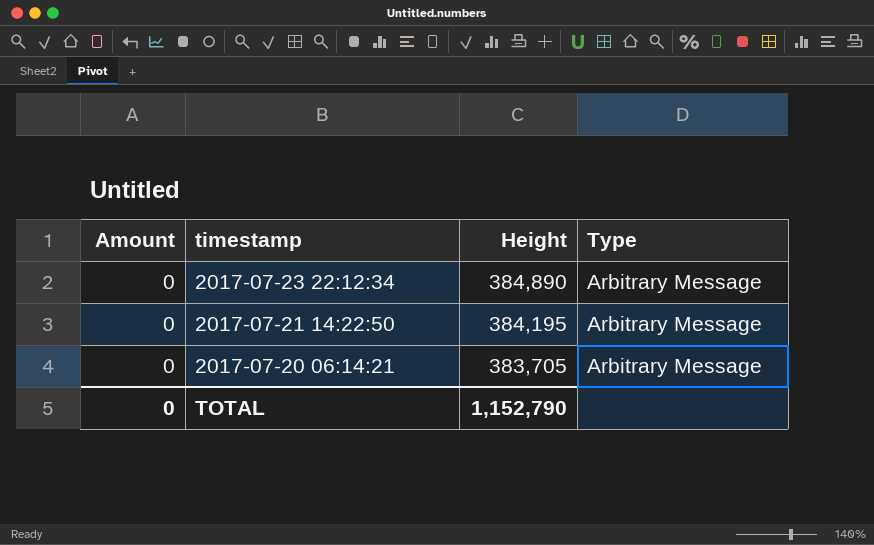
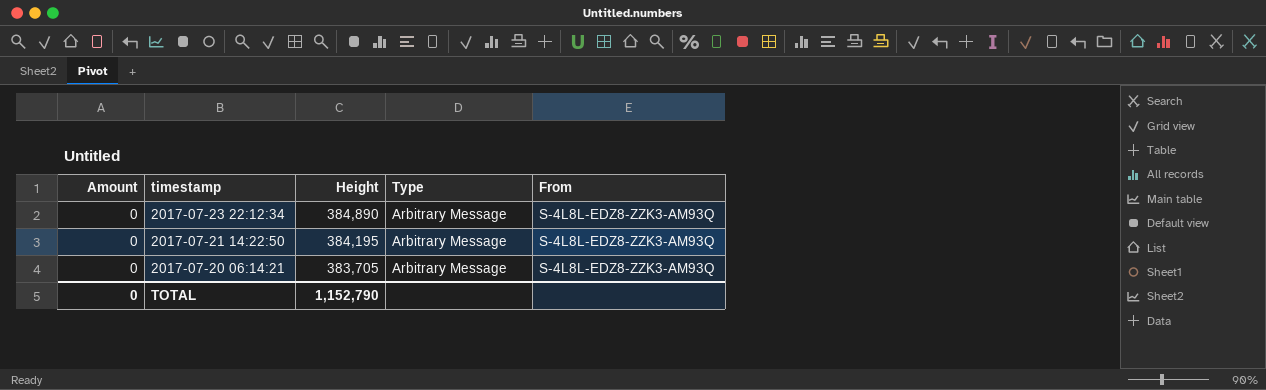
column From | position: none -> 5

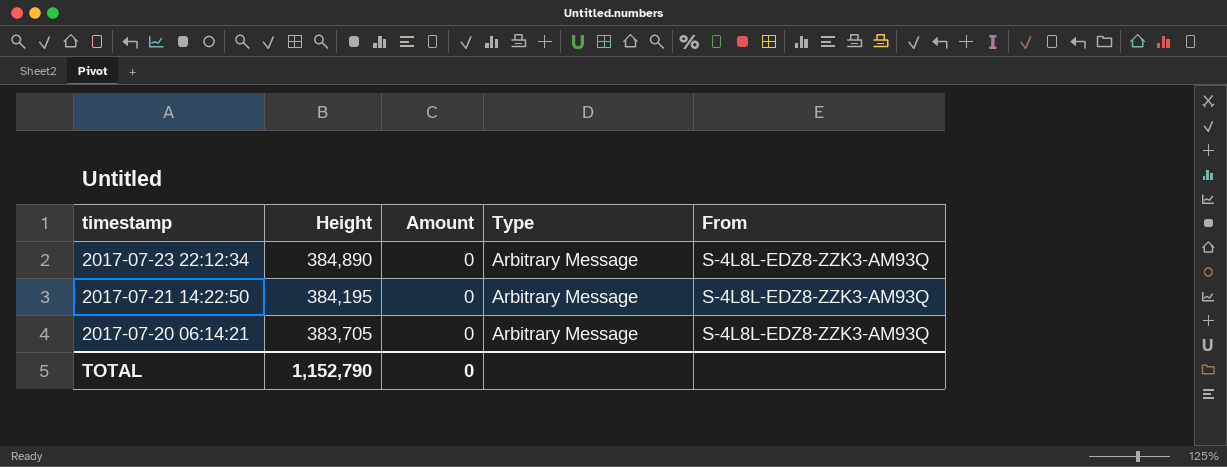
column Amount | position: 1 -> 3

